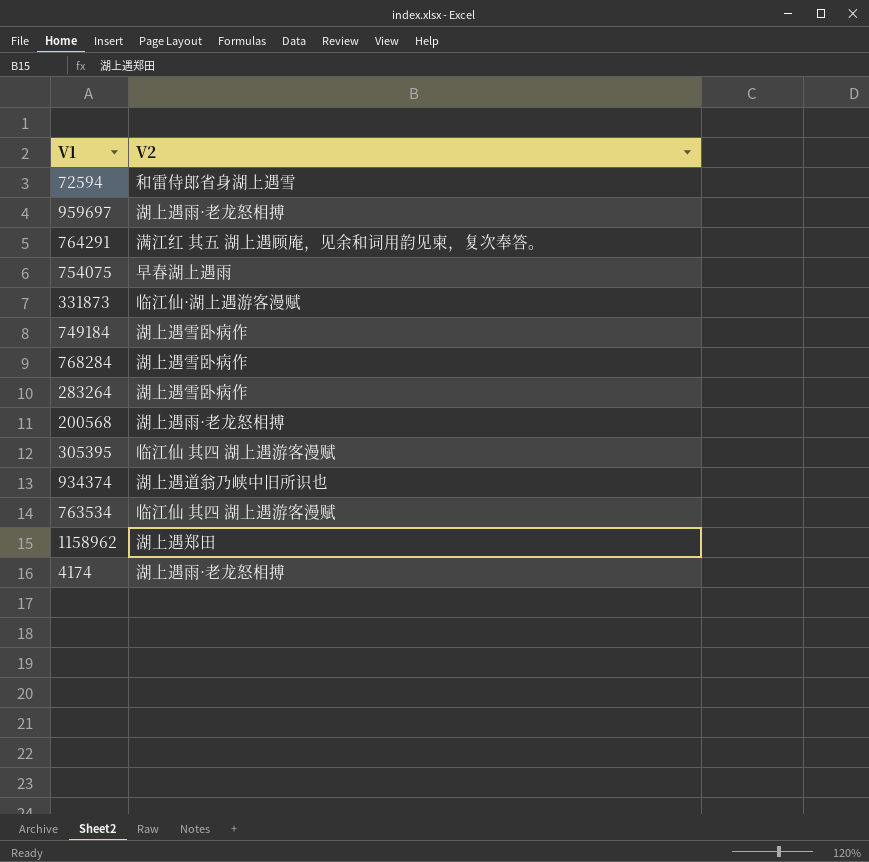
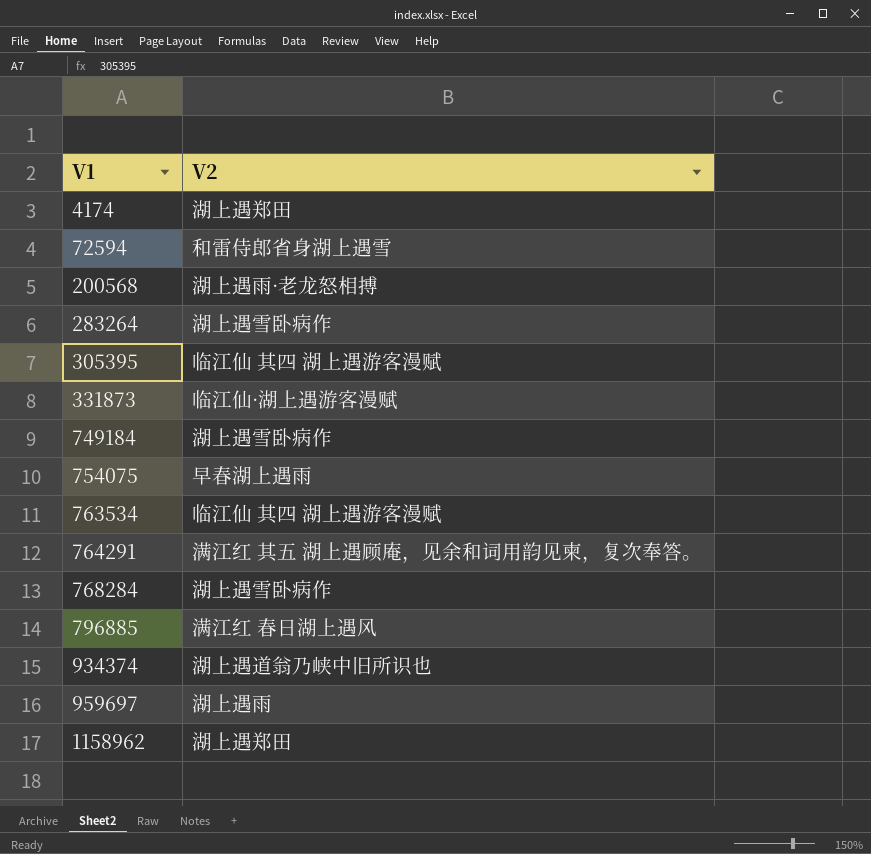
row order: none -> V1 ascending
4174 | V2: 湖上遇雨·老龙怒相搏 -> 湖上遇郑田
row 796885: none -> 满江红 春日湖上遇风
959697 | V2: 湖上遇雨·老龙怒相搏 -> 湖上遇雨

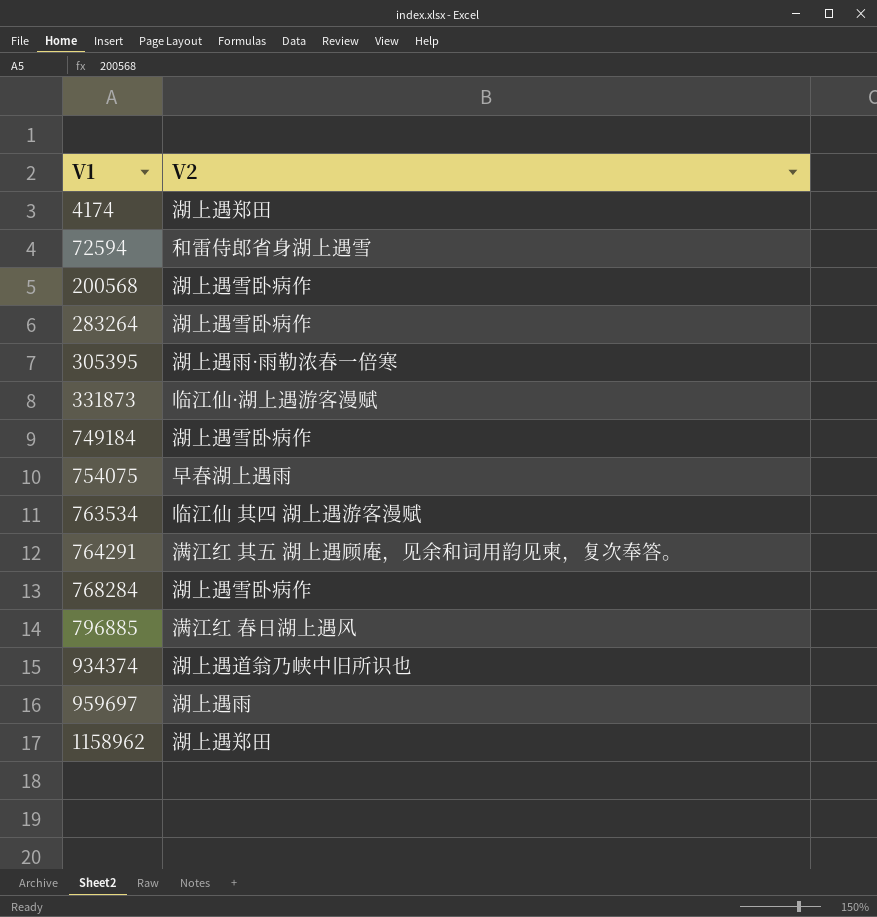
200568 | V2: 湖上遇雨·老龙怒相搏 -> 湖上遇雪卧病作
305395 | V2: 临江仙 其四 湖上遇游客漫赋 -> 湖上遇雨·雨勒浓春一倍寒

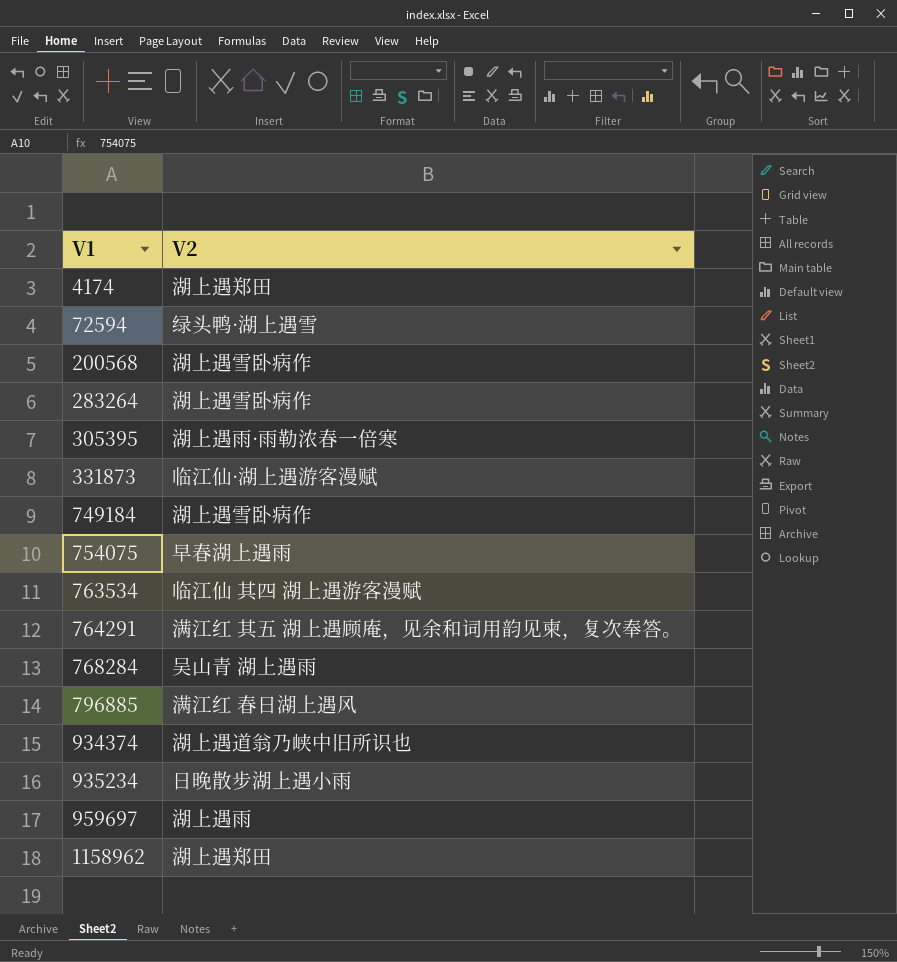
72594 | V2: 和雷侍郎省身湖上遇雪 -> 绿头鸭·湖上遇雪
768284 | V2: 湖上遇雪卧病作 -> 吴山青 湖上遇雨
row 935234: none -> 日晚散步湖上遇小雨

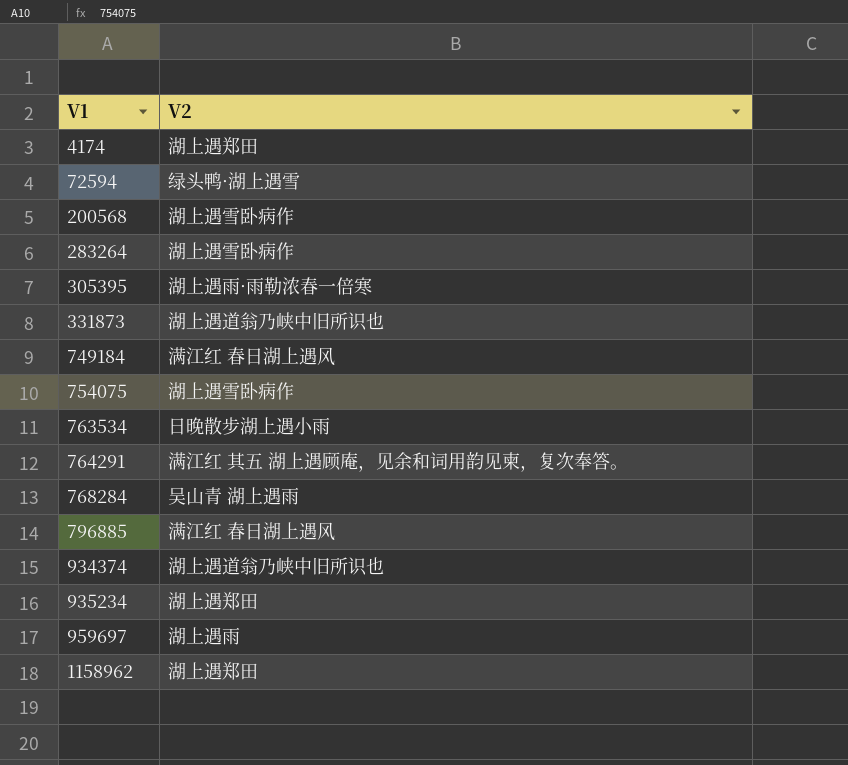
331873 | V2: 临江仙·湖上遇游客漫赋 -> 湖上遇道翁乃峡中旧所识也
749184 | V2: 湖上遇雪卧病作 -> 满江红 春日湖上遇风
754075 | V2: 早春湖上遇雨 -> 湖上遇雪卧病作
763534 | V2: 临江仙 其四 湖上遇游客漫赋 -> 日晚散步湖上遇小雨
935234 | V2: 日晚散步湖上遇小雨 -> 湖上遇郑田

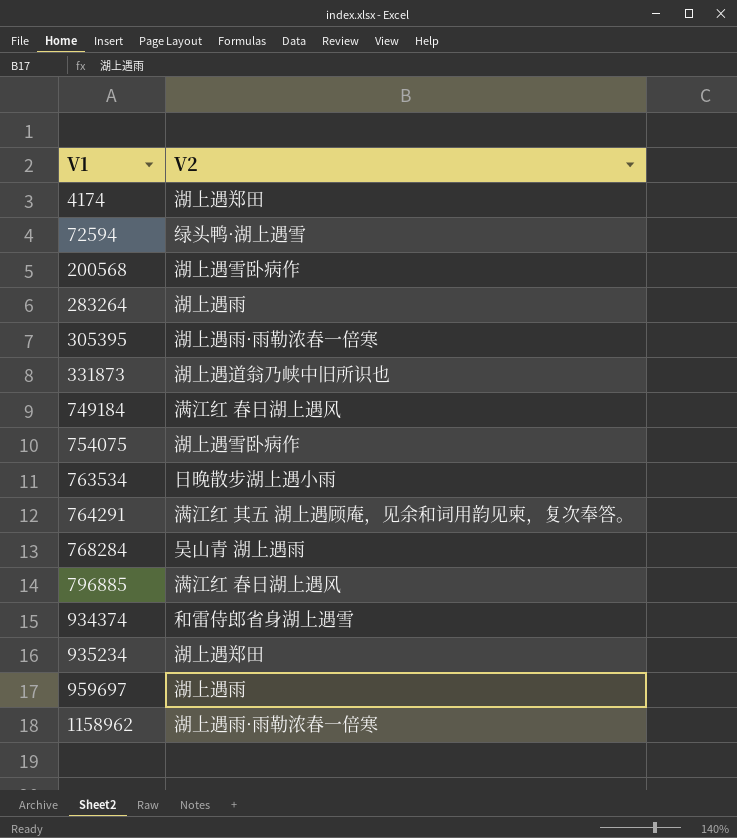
283264 | V2: 湖上遇雪卧病作 -> 湖上遇雨
934374 | V2: 湖上遇道翁乃峡中旧所识也 -> 和雷侍郎省身湖上遇雪
1158962 | V2: 湖上遇郑田 -> 湖上遇雨·雨勒浓春一倍寒

